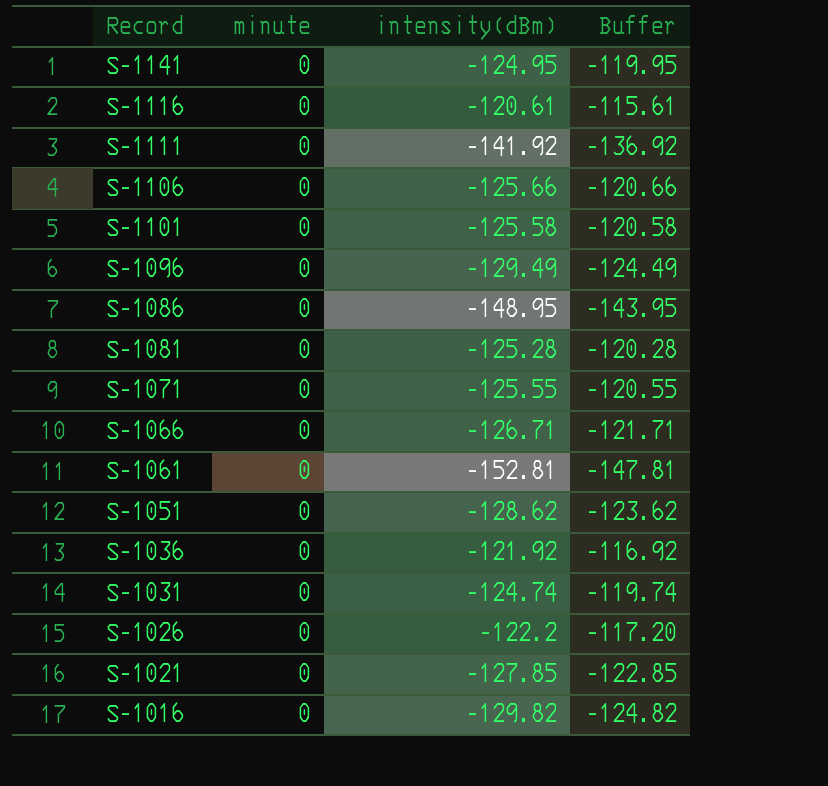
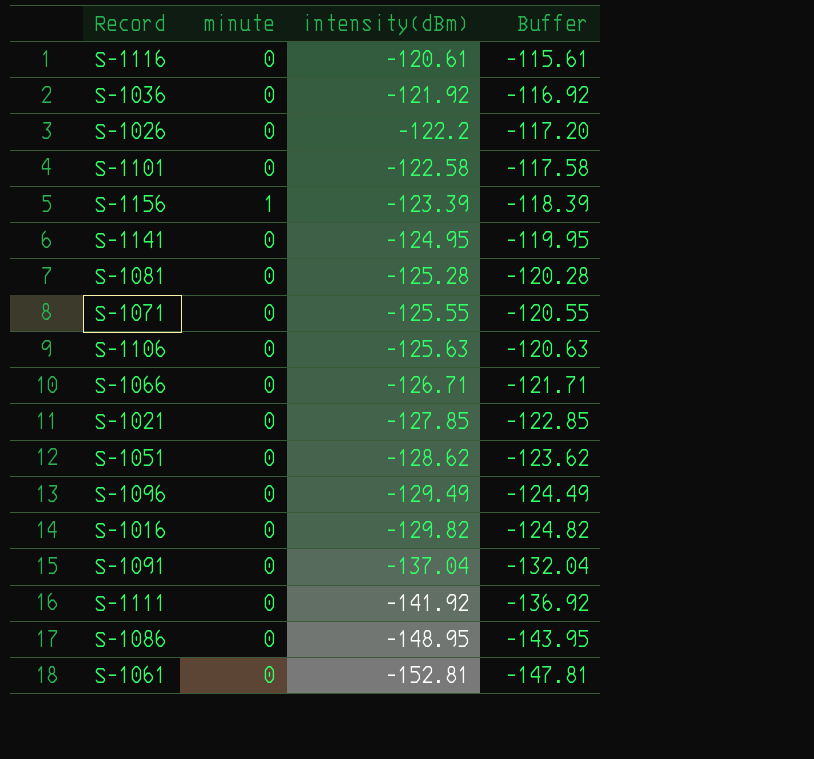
row order: Record descending -> intensity(dBm) descending
row S-1031: 0 | -124.74 | -119.74 -> none
S-1101 | intensity(dBm): -125.58 -> -122.58
S-1101 | Buffer: -120.58 -> -117.58
row S-1156: none -> 1 | -123.39 | -118.39
S-1106 | intensity(dBm): -125.66 -> -125.63
S-1106 | Buffer: -120.66 -> -120.63
row S-1091: none -> 0 | -137.04 | -132.04

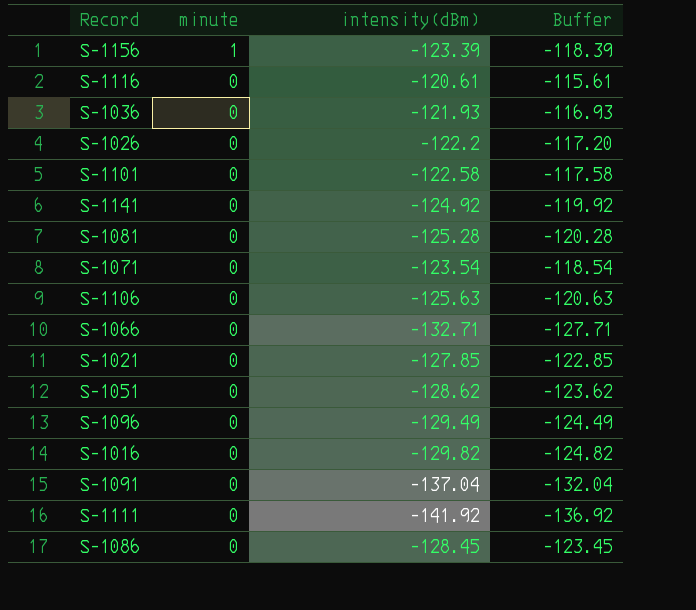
row order: intensity(dBm) descending -> minute descending
row S-1061: 0 | -152.81 | -147.81 -> none
S-1036 | intensity(dBm): -121.92 -> -121.93
S-1036 | Buffer: -116.92 -> -116.93
S-1141 | intensity(dBm): -124.95 -> -124.92
S-1141 | Buffer: -119.95 -> -119.92
S-1071 | intensity(dBm): -125.55 -> -123.54
S-1071 | Buffer: -120.55 -> -118.54
S-1066 | intensity(dBm): -126.71 -> -132.71
S-1066 | Buffer: -121.71 -> -127.71
S-1086 | intensity(dBm): -148.95 -> -128.45
S-1086 | Buffer: -143.95 -> -123.45

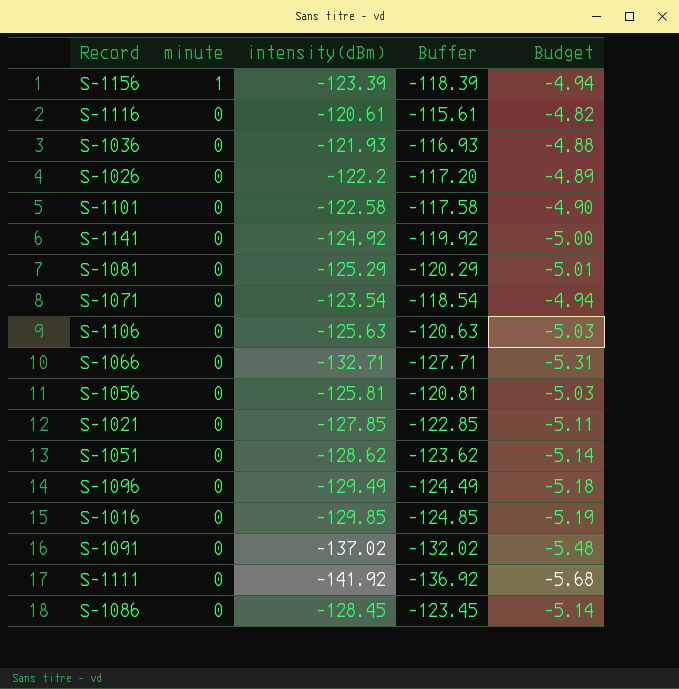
column Budget | formula: none -> [intensity(dBm)] * 0.04
S-1081 | intensity(dBm): -125.28 -> -125.29
S-1081 | Buffer: -120.28 -> -120.29
row S-1056: none -> 0 | -125.81 | -120.81 | -5.03
S-1016 | intensity(dBm): -129.82 -> -129.85
S-1016 | Buffer: -124.82 -> -124.85
S-1091 | intensity(dBm): -137.04 -> -137.02
S-1091 | Buffer: -132.04 -> -132.02

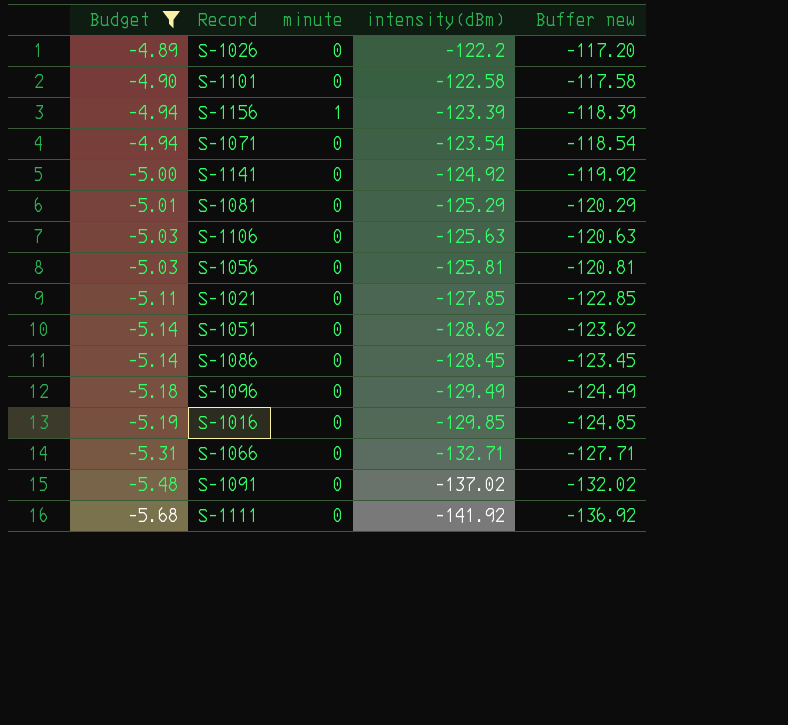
filter: none -> Budget <= -4.89
row order: minute descending -> Budget descending
column Budget | position: 5 -> 1
column name: Buffer -> Buffer new

